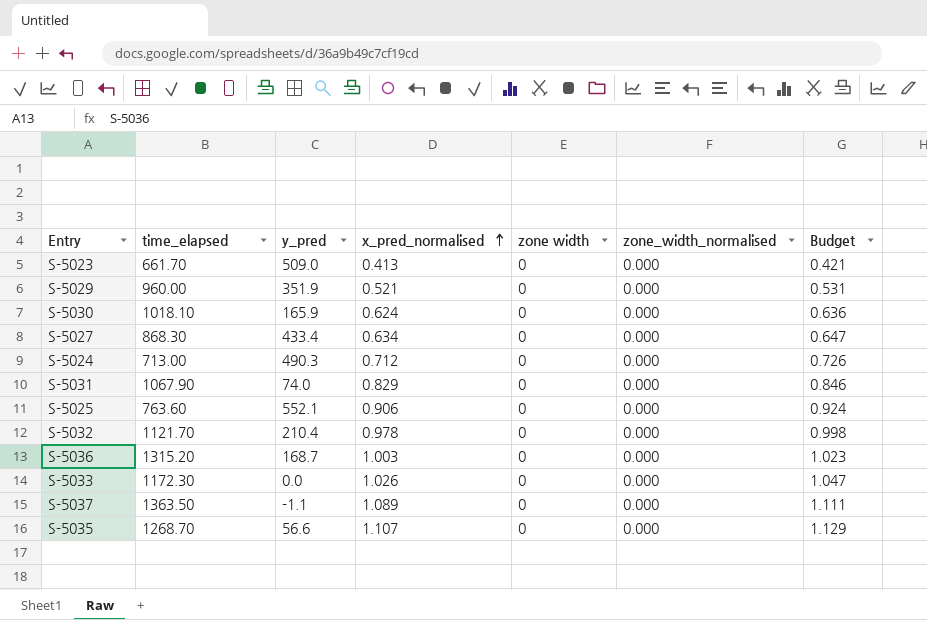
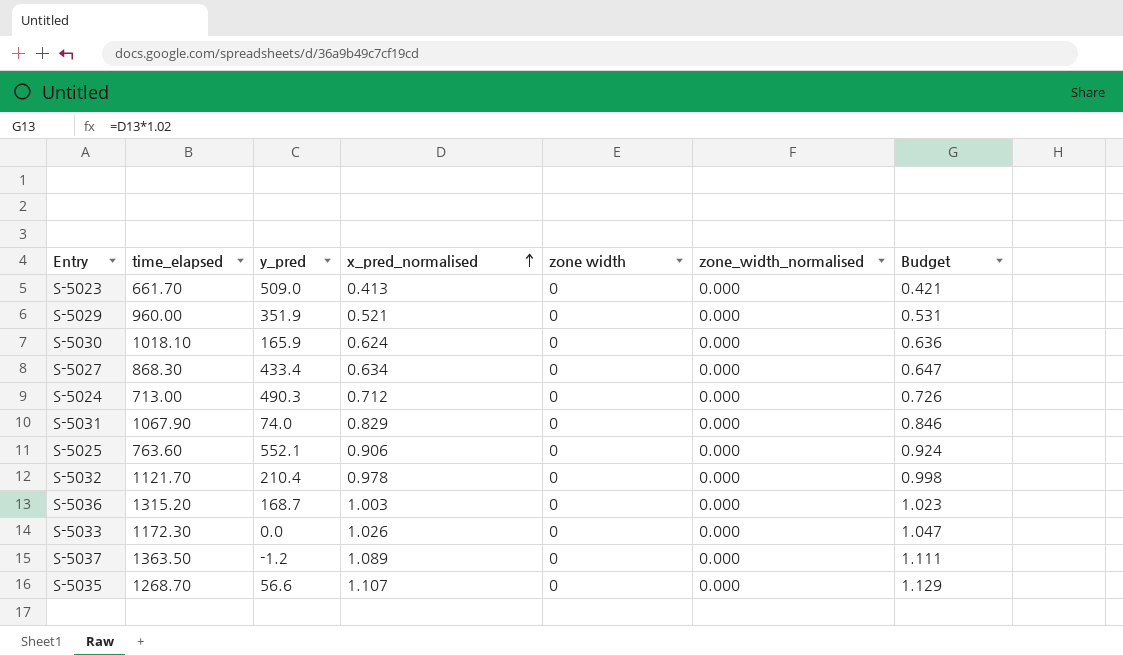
S-5037 | y_pred: -1.1 -> -1.2

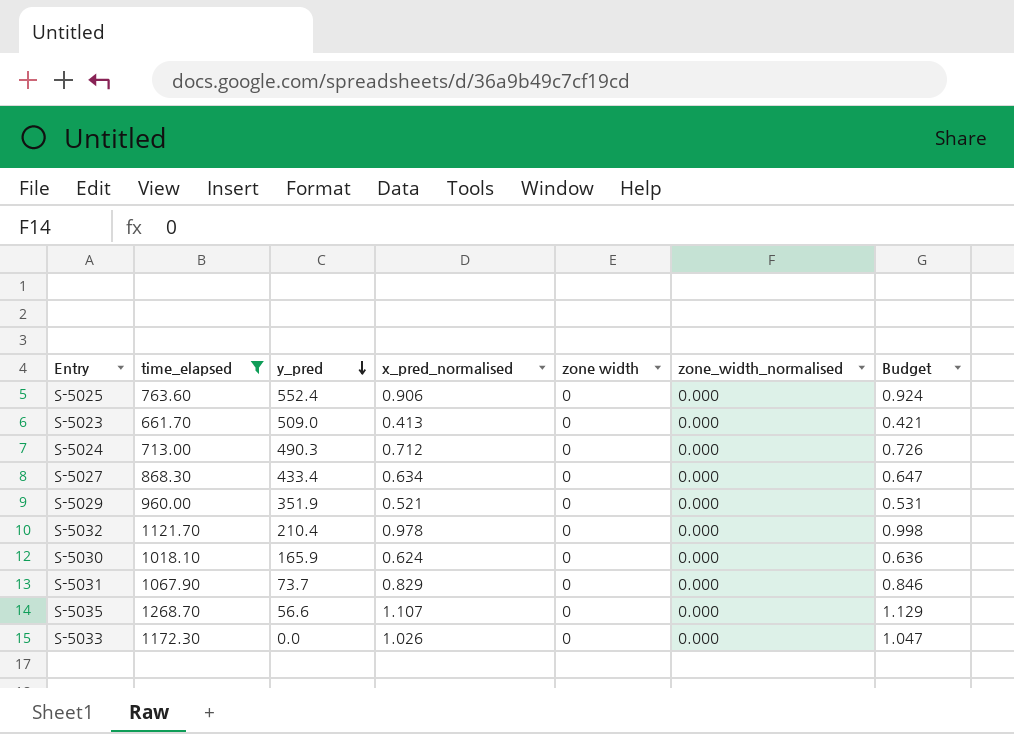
filter: none -> time_elapsed <= 1268.70
row order: x_pred_normalised ascending -> y_pred descending
S-5025 | y_pred: 552.1 -> 552.4
S-5031 | y_pred: 74.0 -> 73.7

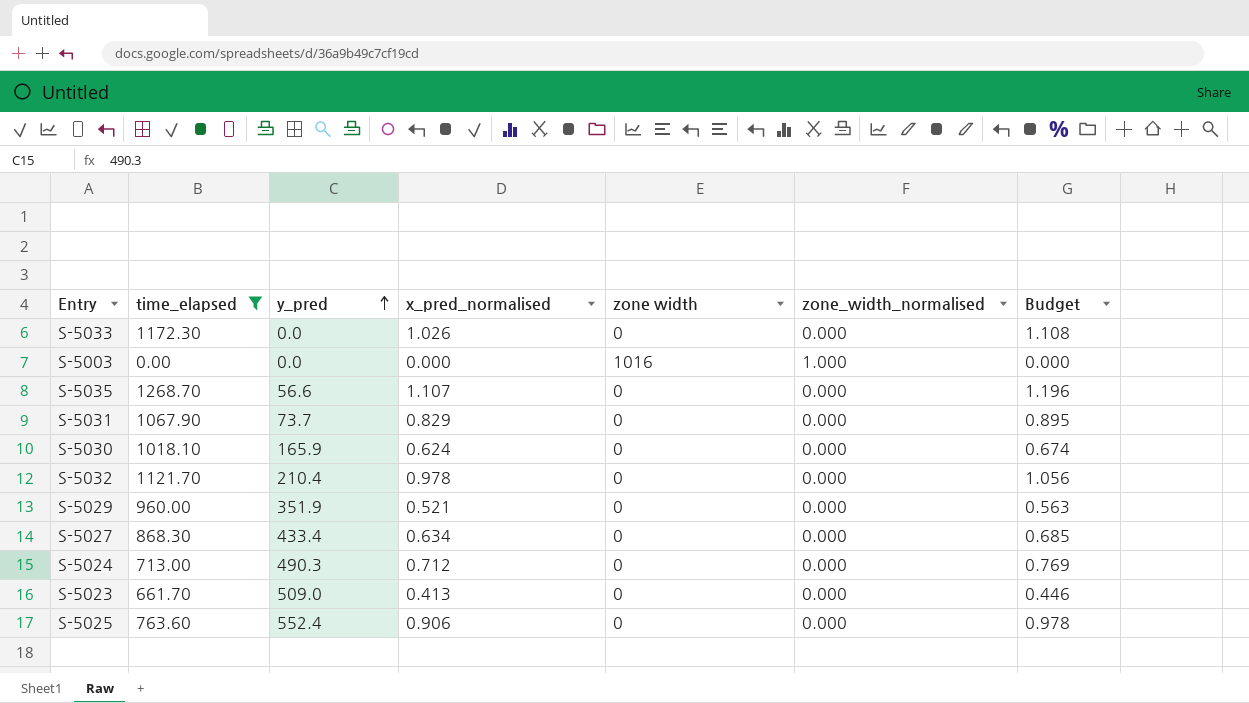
row order: y_pred descending -> y_pred ascending
column Budget | formula: [x_pred_normalised] * 1.02 -> [x_pred_normalised] * 1.08
row S-5003: none -> 0.00 | 0.0 | 0.000 | 1016 | 1.000 | 0.000

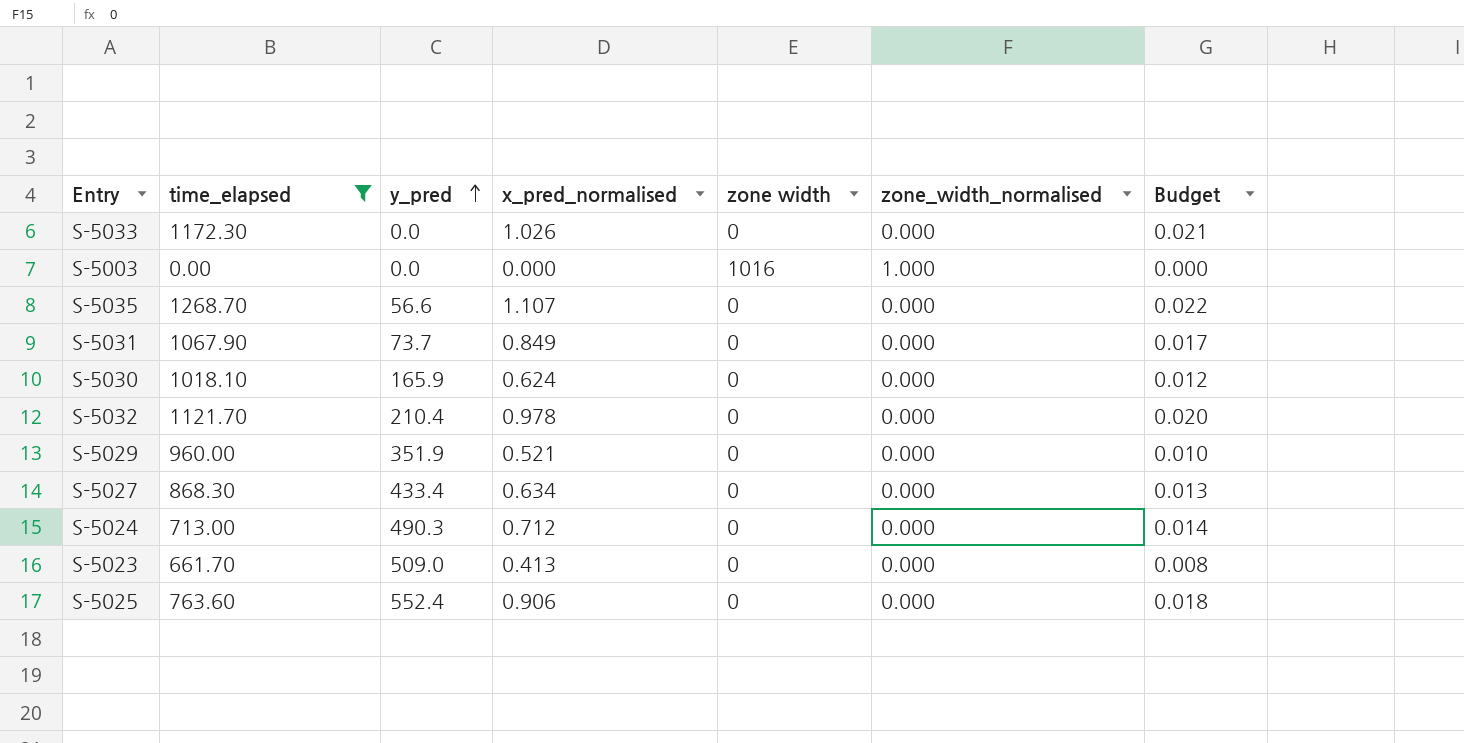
column Budget | formula: [x_pred_normalised] * 1.08 -> [x_pred_normalised] * 0.02
S-5031 | x_pred_normalised: 0.829 -> 0.849

